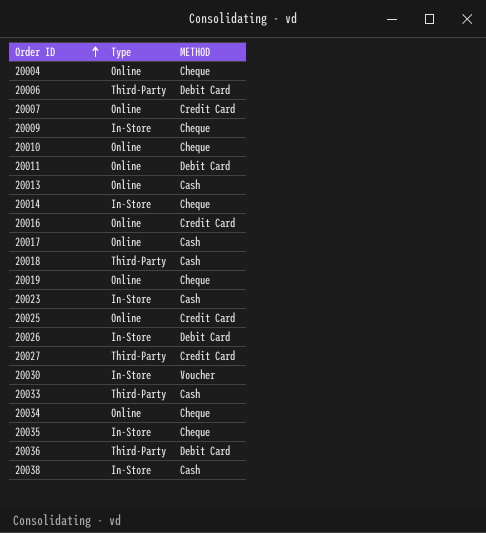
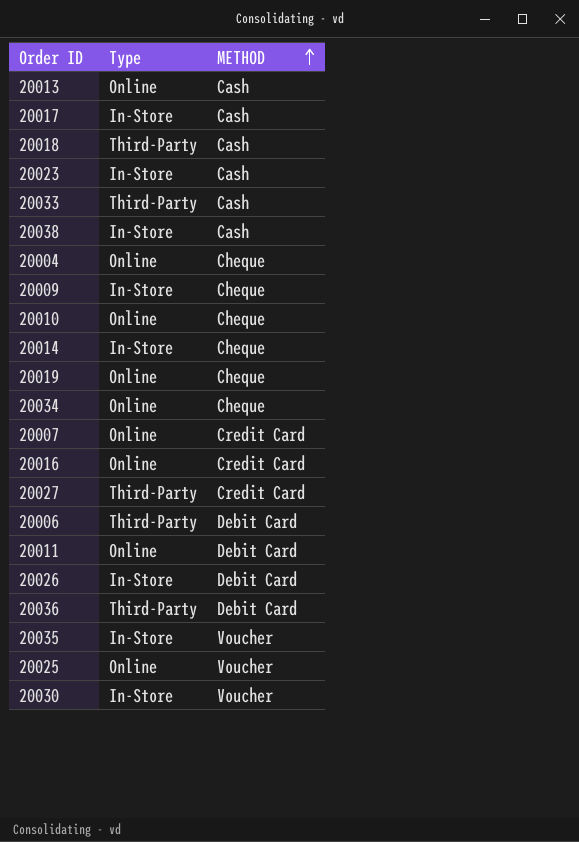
row order: Order ID ascending -> METHOD ascending
20017 | Type: Online -> In-Store
20035 | METHOD: Cheque -> Voucher
20025 | METHOD: Credit Card -> Voucher

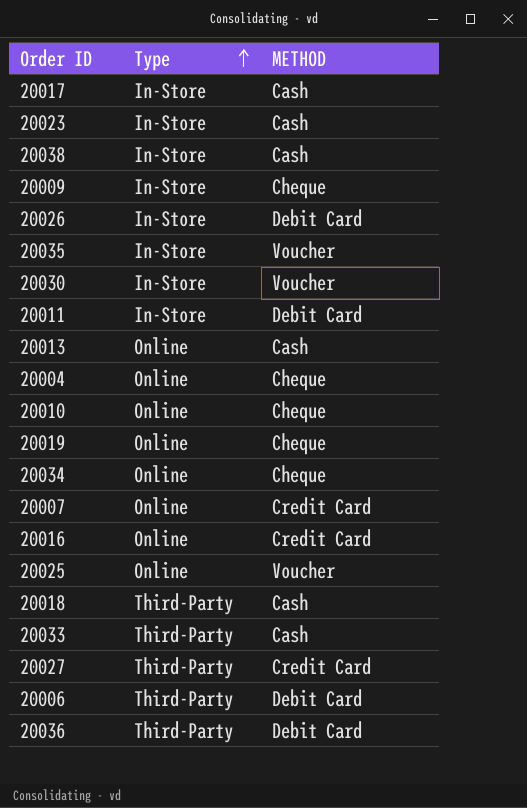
row order: METHOD ascending -> Type ascending
row 20014: In-Store | Cheque -> none
20011 | Type: Online -> In-Store

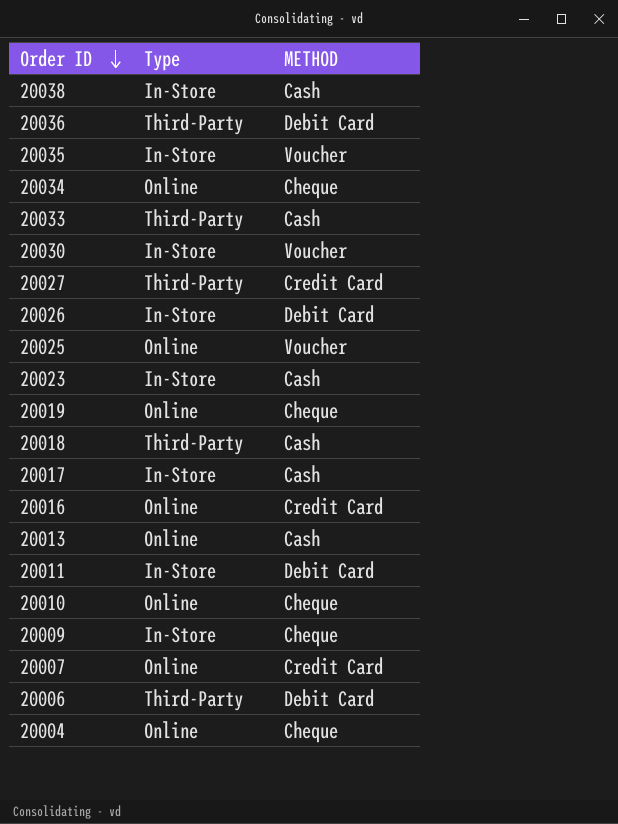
row order: Type ascending -> Order ID descending

